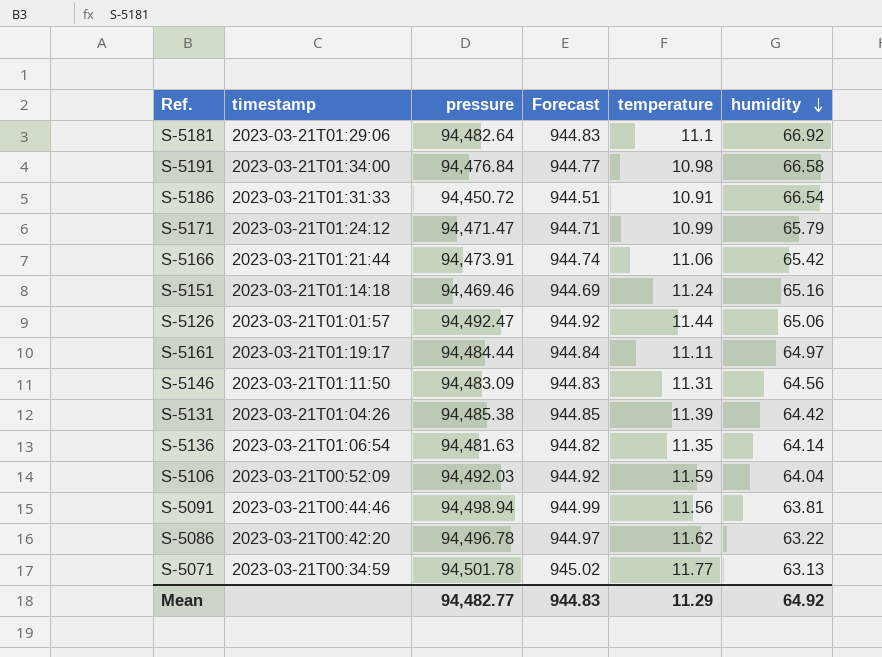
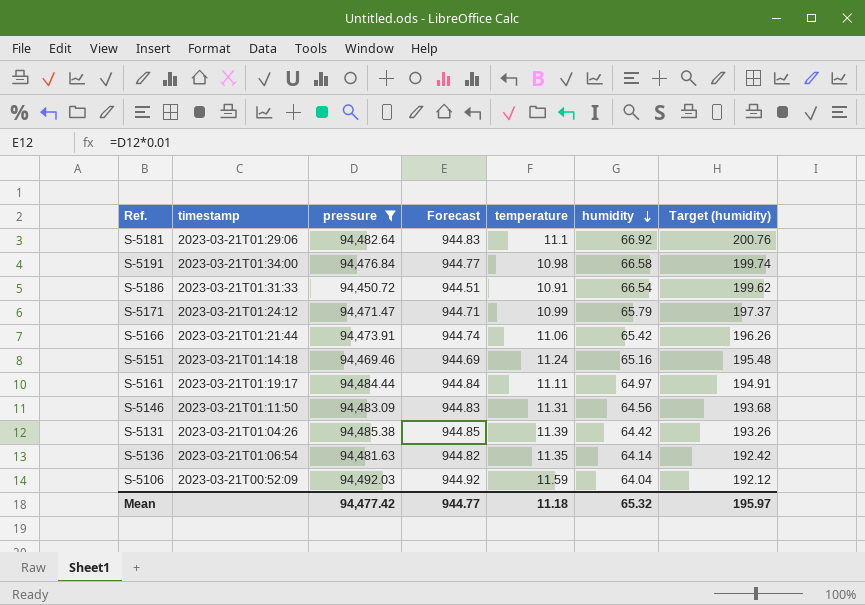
filter: none -> pressure <= 94,492.03
column Target (humidity) | formula: none -> [humidity] * 3
Mean | pressure: 94,482.77 -> 94,477.42
Mean | Forecast: 944.83 -> 944.77
Mean | temperature: 11.29 -> 11.18
Mean | humidity: 64.92 -> 65.32

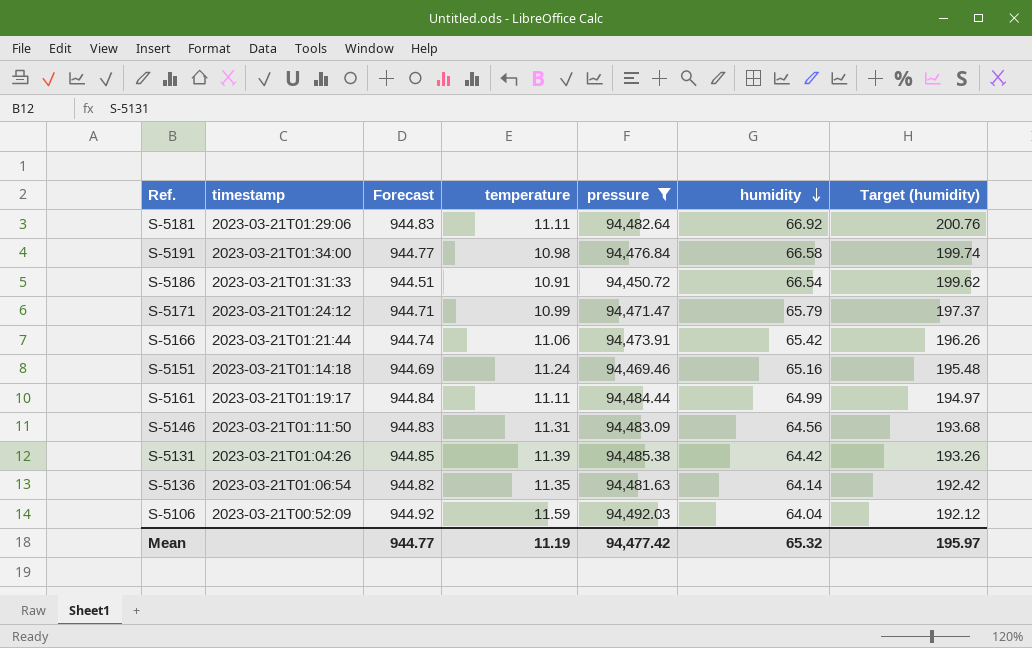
column pressure | position: 3 -> 5
S-5181 | temperature: 11.1 -> 11.11
S-5161 | humidity: 64.97 -> 64.99
S-5161 | Target (humidity): 194.91 -> 194.97
Mean | temperature: 11.18 -> 11.19

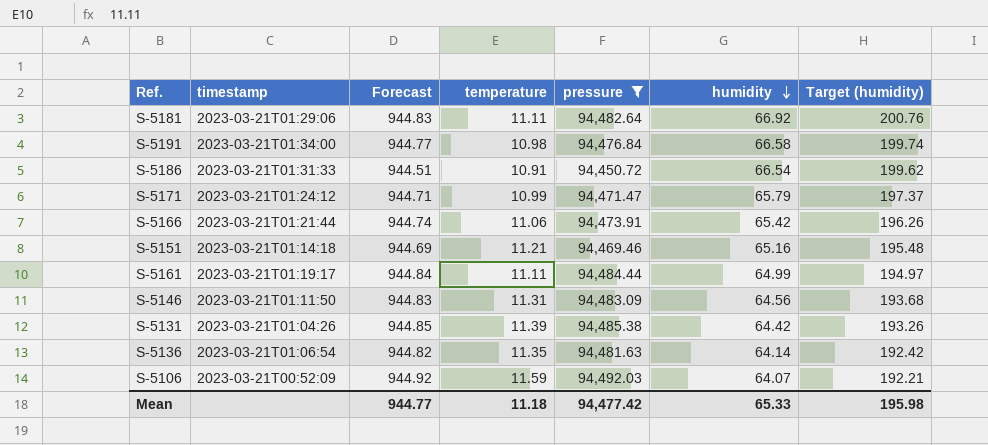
S-5151 | temperature: 11.24 -> 11.21
S-5106 | humidity: 64.04 -> 64.07
S-5106 | Target (humidity): 192.12 -> 192.21
Mean | temperature: 11.19 -> 11.18
Mean | humidity: 65.32 -> 65.33
Mean | Target (humidity): 195.97 -> 195.98

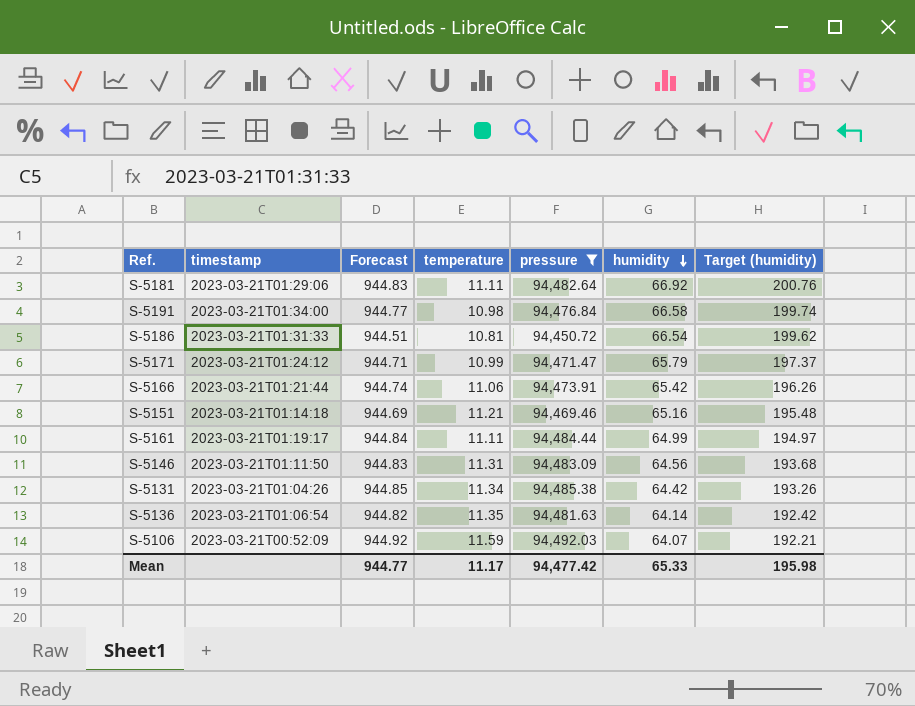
S-5186 | temperature: 10.91 -> 10.81
S-5131 | temperature: 11.39 -> 11.34
Mean | temperature: 11.18 -> 11.17

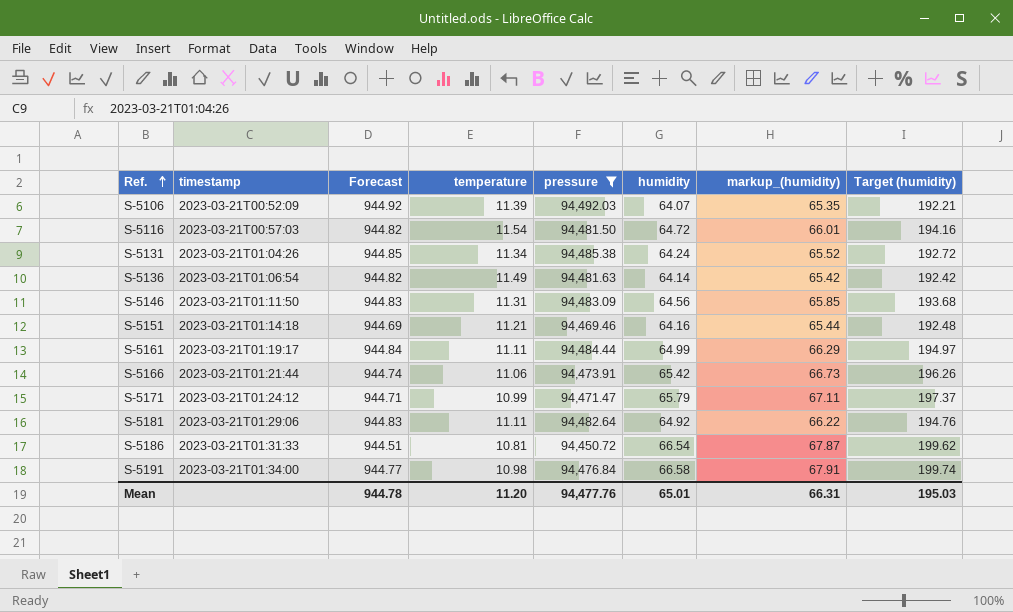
row order: humidity descending -> Ref. ascending
column markup_(humidity) | formula: none -> [humidity] * 1.02
S-5106 | temperature: 11.59 -> 11.39
row S-5116: none -> 2023-03-21T00:57:03 | 944.82 | 11.54 | 94,481.50 | 64.72 | 66.01 | 194.16
S-5131 | humidity: 64.42 -> 64.24
S-5131 | Target (humidity): 193.26 -> 192.72
S-5136 | temperature: 11.35 -> 11.49
S-5151 | humidity: 65.16 -> 64.16
S-5151 | Target (humidity): 195.48 -> 192.48
S-5181 | humidity: 66.92 -> 64.92
S-5181 | Target (humidity): 200.76 -> 194.76
Mean | Forecast: 944.77 -> 944.78
Mean | temperature: 11.17 -> 11.20
Mean | pressure: 94,477.42 -> 94,477.76
Mean | humidity: 65.33 -> 65.01
Mean | Target (humidity): 195.98 -> 195.03

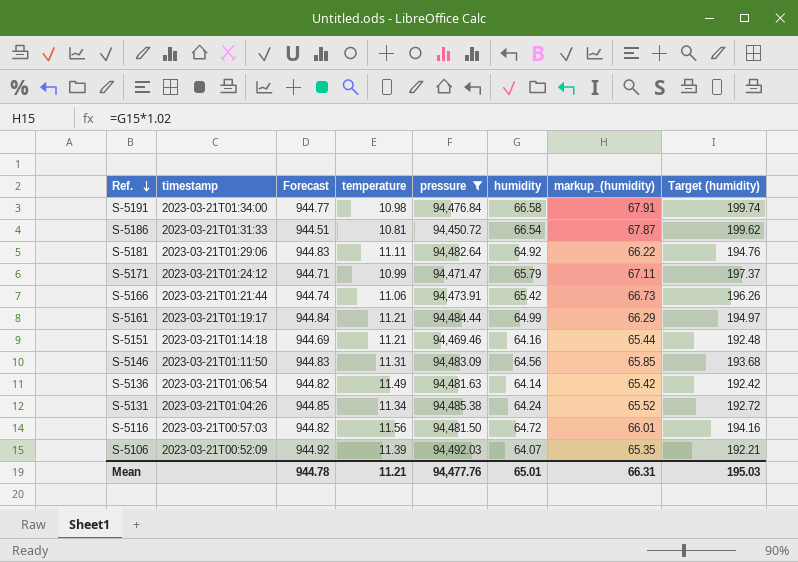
row order: Ref. ascending -> Ref. descending
S-5161 | temperature: 11.11 -> 11.21
S-5116 | temperature: 11.54 -> 11.56
Mean | temperature: 11.20 -> 11.21

